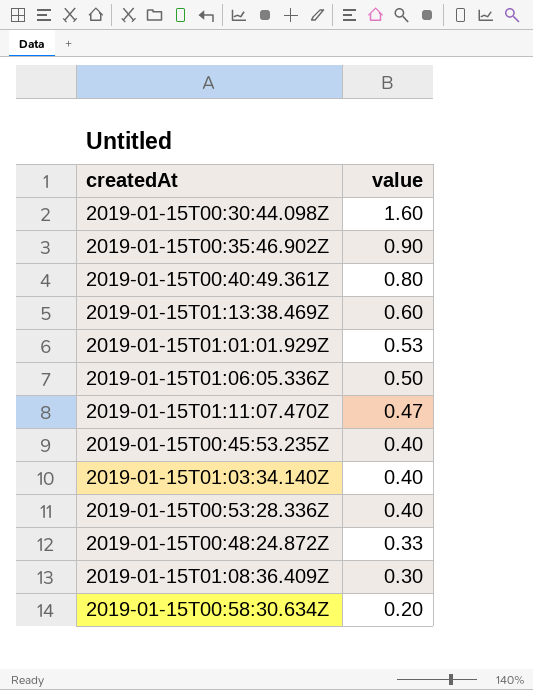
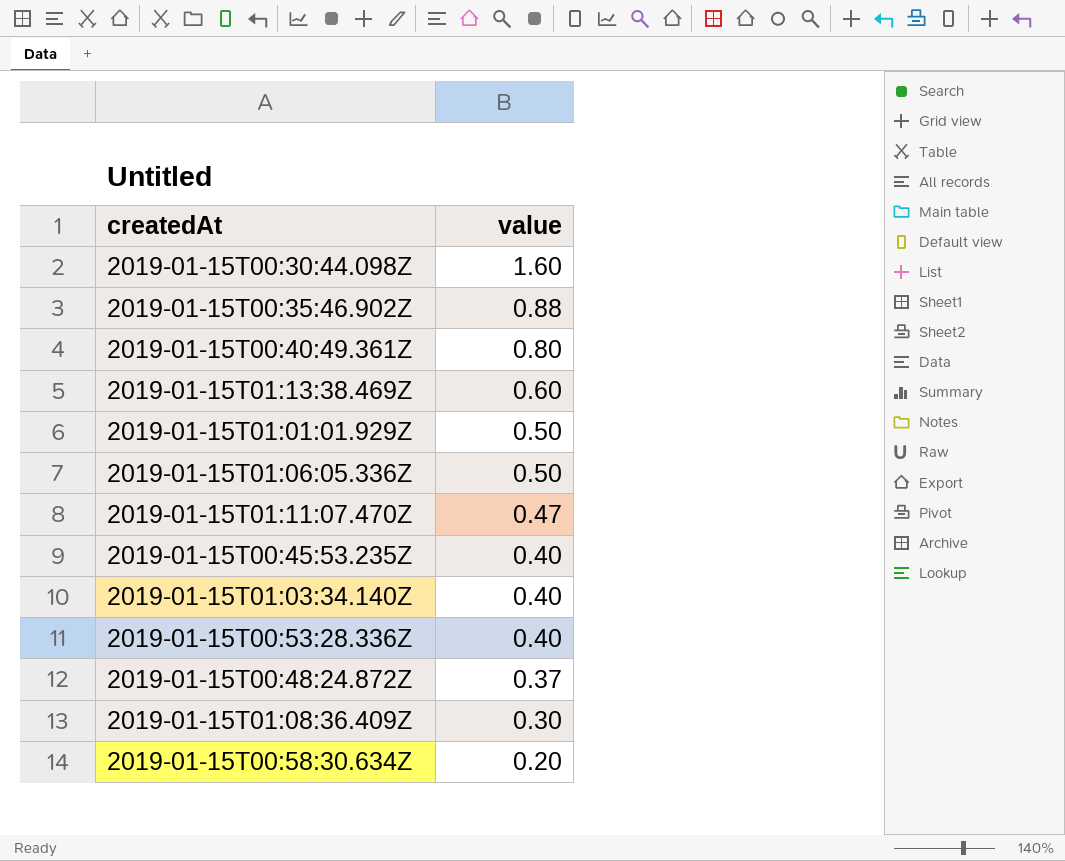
2019-01-15T00:35:46.902Z | value: 0.90 -> 0.88
2019-01-15T01:01:01.929Z | value: 0.53 -> 0.50
2019-01-15T00:48:24.872Z | value: 0.33 -> 0.37

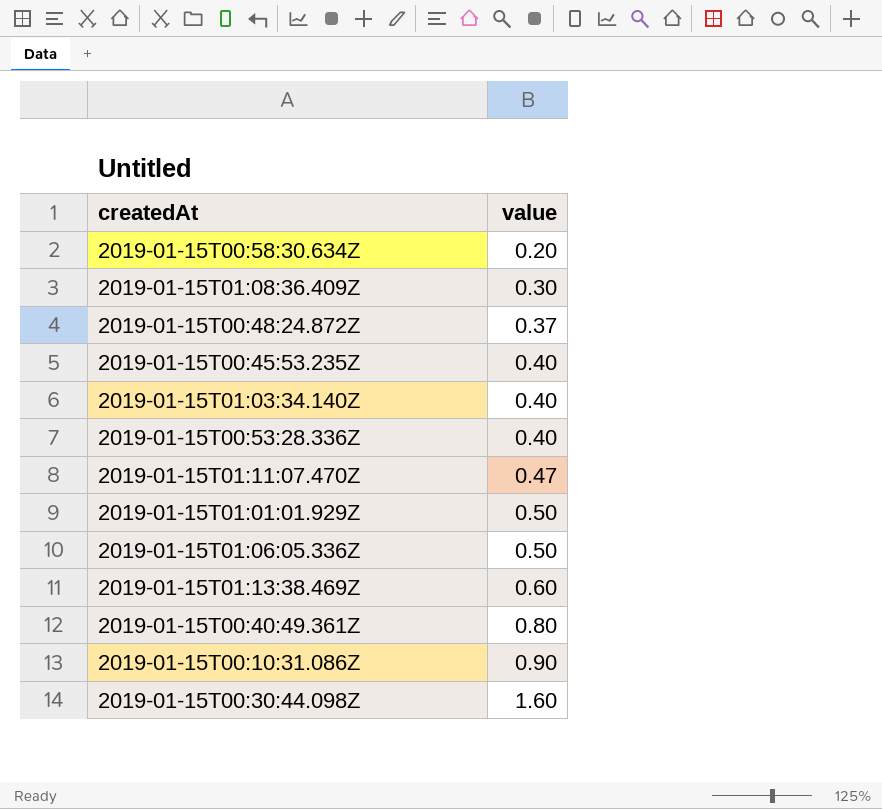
row order: value descending -> value ascending
row 2019-01-15T00:35:46.902Z: 0.88 -> none
row 2019-01-15T00:10:31.086Z: none -> 0.90

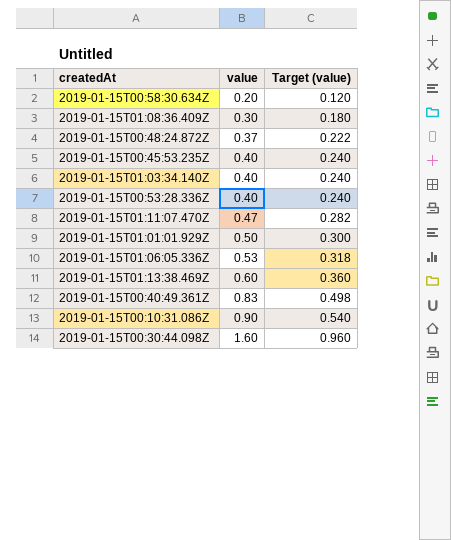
column Target (value) | formula: none -> [value] * 0.6
2019-01-15T01:06:05.336Z | value: 0.50 -> 0.53
2019-01-15T00:40:49.361Z | value: 0.80 -> 0.83

